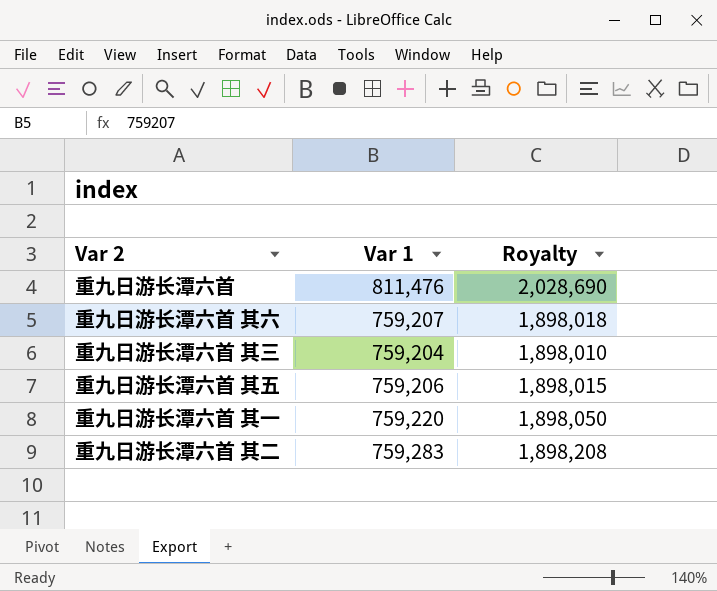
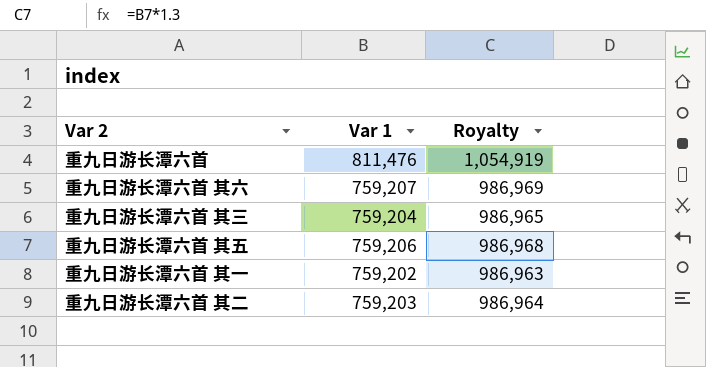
column Royalty | formula: [Var 1] * 2.5 -> [Var 1] * 1.3
重九日游长潭六首 其一 | Var 1: 759,220 -> 759,202
重九日游长潭六首 其二 | Var 1: 759,283 -> 759,203

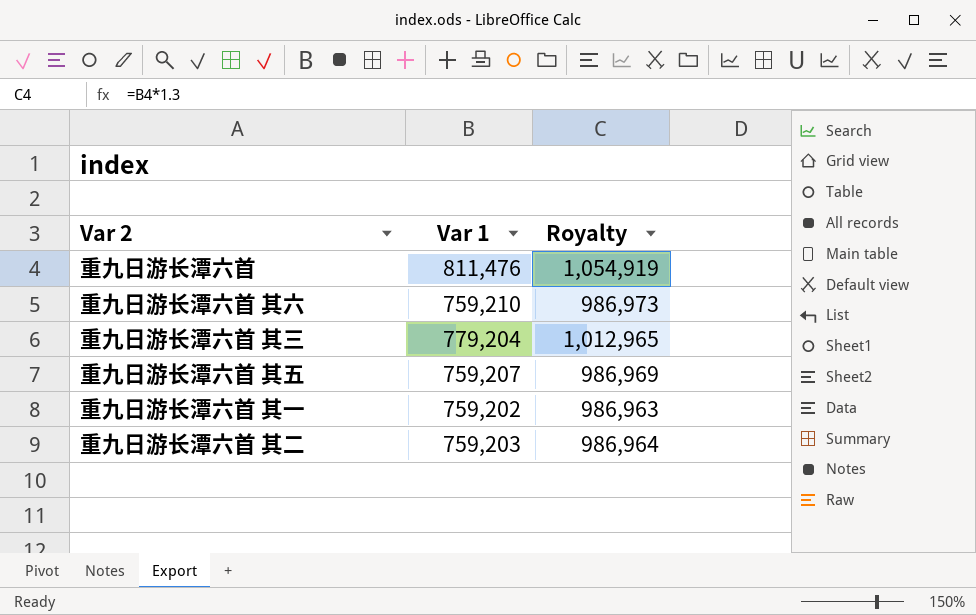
重九日游长潭六首 其六 | Var 1: 759,207 -> 759,210
重九日游长潭六首 其六 | Royalty: 986,969 -> 986,973
重九日游长潭六首 其三 | Var 1: 759,204 -> 779,204
重九日游长潭六首 其三 | Royalty: 986,965 -> 1,012,965
重九日游长潭六首 其五 | Var 1: 759,206 -> 759,207
重九日游长潭六首 其五 | Royalty: 986,968 -> 986,969

